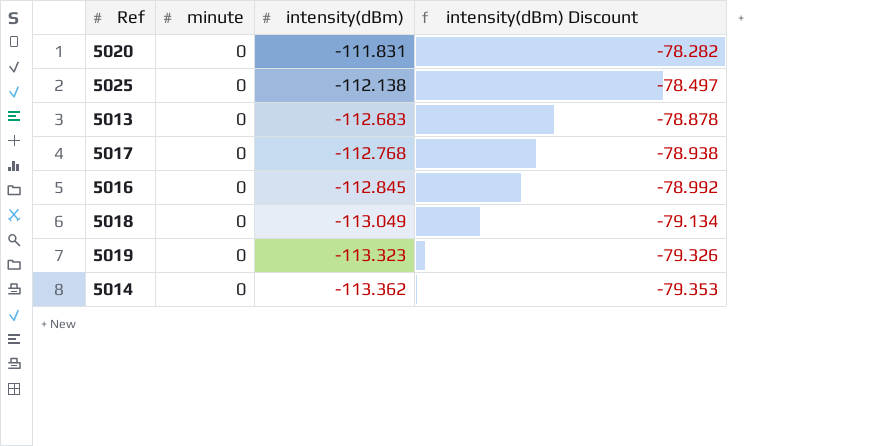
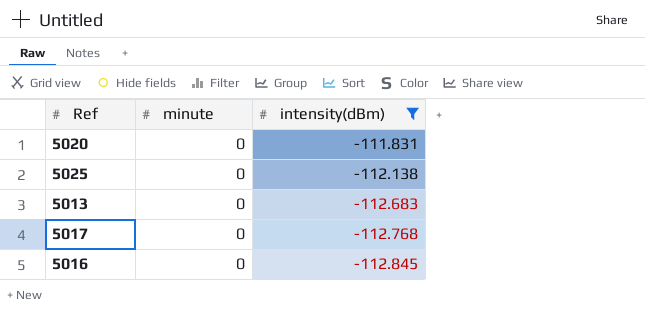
filter: none -> intensity(dBm) >= -112.845
column intensity(dBm) Discount | formula: [intensity(dBm)] * 0.7 -> none

